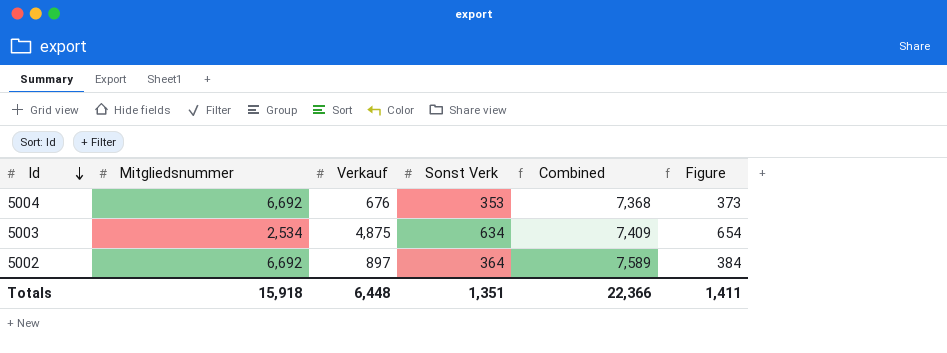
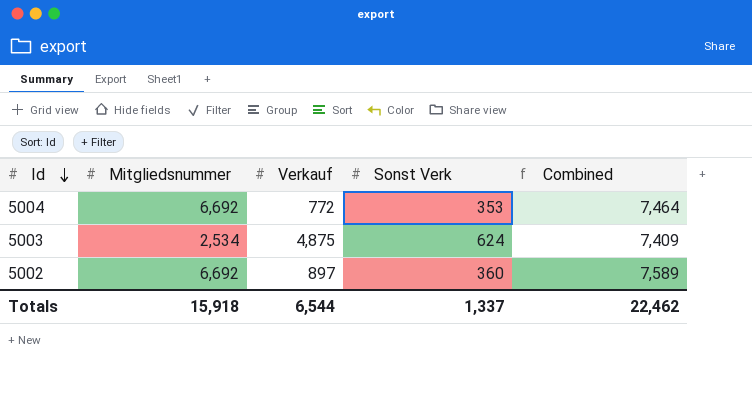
column Figure | formula: [Sonst Verk] + 20 -> none
5004 | Verkauf: 676 -> 772
5004 | Combined: 7,368 -> 7,464
5003 | Sonst Verk: 634 -> 624
5002 | Sonst Verk: 364 -> 360
Totals | Verkauf: 6,448 -> 6,544
Totals | Sonst Verk: 1,351 -> 1,337
Totals | Combined: 22,366 -> 22,462

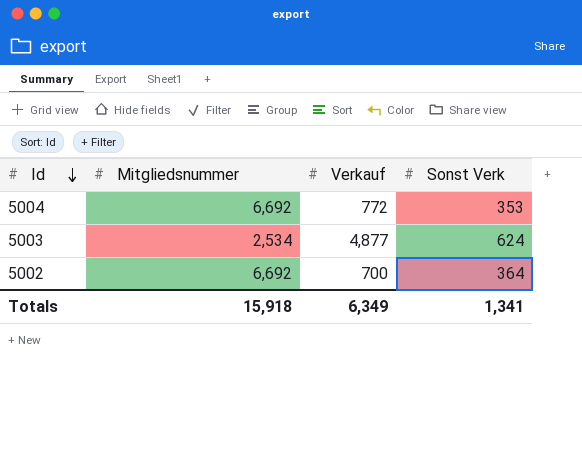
column Combined | formula: [Mitgliedsnummer] + [Verkauf] -> none
5003 | Verkauf: 4,875 -> 4,877
5002 | Verkauf: 897 -> 700
5002 | Sonst Verk: 360 -> 364
Totals | Verkauf: 6,544 -> 6,349
Totals | Sonst Verk: 1,337 -> 1,341

